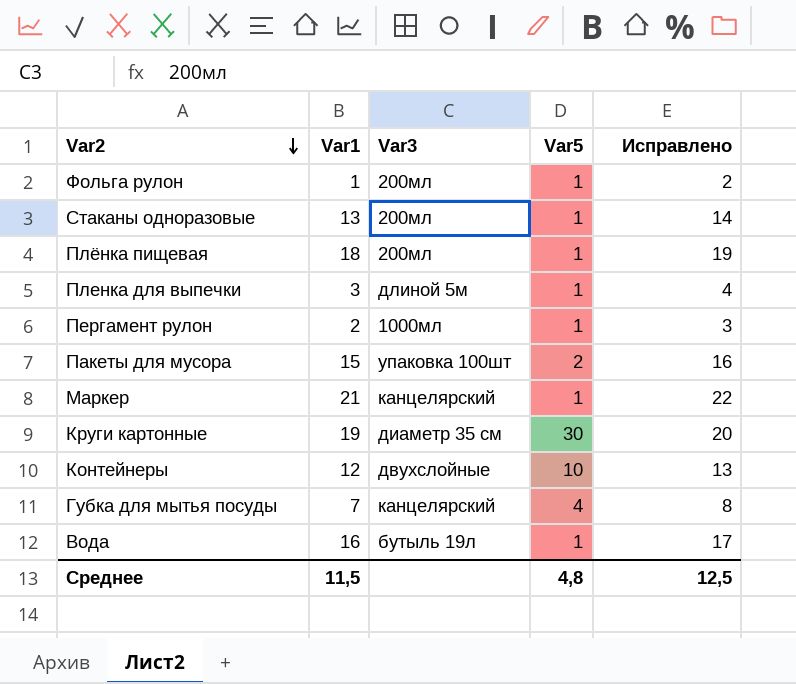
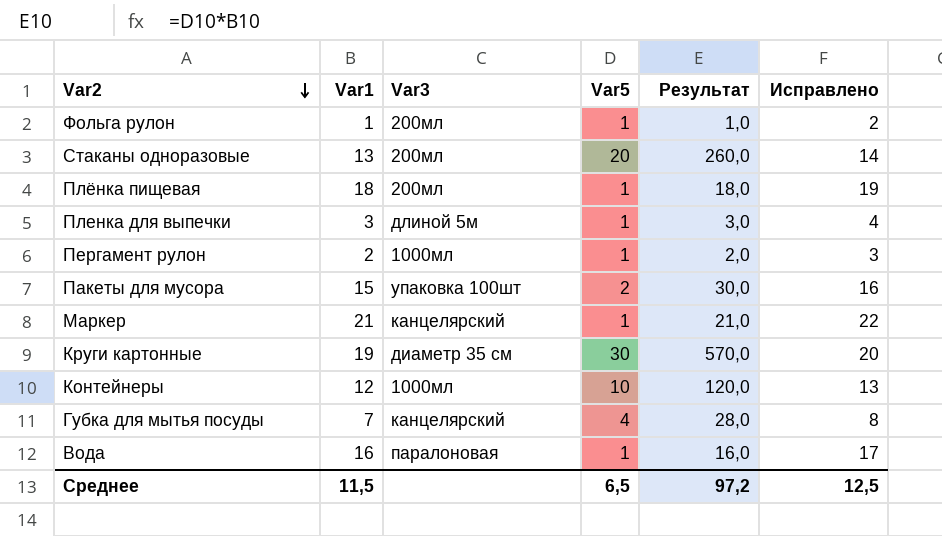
column Результат | formula: none -> [Var1] * [Var5]
Стаканы одноразовые | Var5: 1 -> 20
Контейнеры | Var3: двухслойные -> 1000мл
Вода | Var3: бутыль 19л -> паралоновая
Среднее | Var5: 4,8 -> 6,5

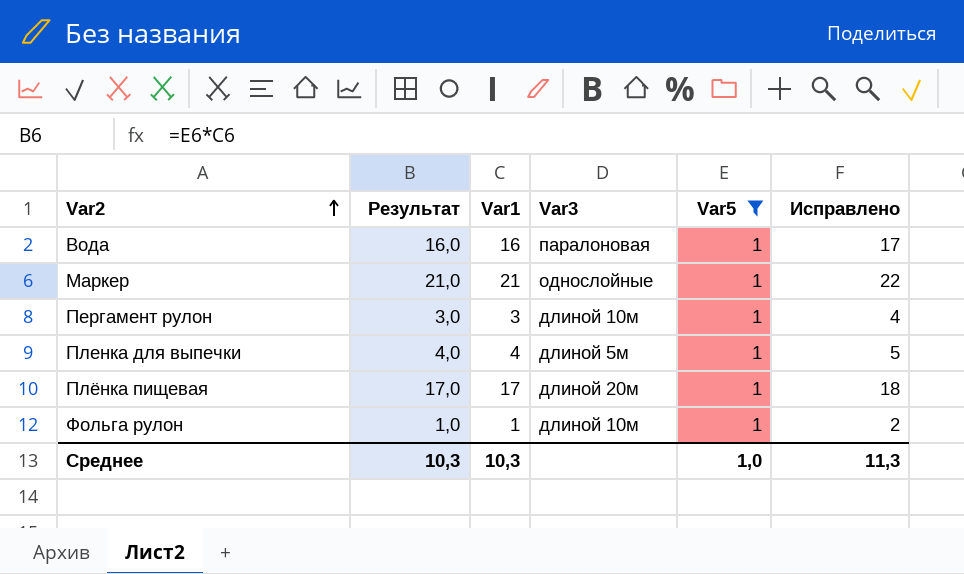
filter: none -> Var5 = 1
row order: Var2 descending -> Var2 ascending
column Результат | position: 5 -> 2
Маркер | Var3: канцелярский -> однослойные
Пергамент рулон | Результат: 2,0 -> 3,0
Пергамент рулон | Var1: 2 -> 3
Пергамент рулон | Var3: 1000мл -> длиной 10м
Пергамент рулон | Исправлено: 3 -> 4
Пленка для выпечки | Результат: 3,0 -> 4,0
Пленка для выпечки | Var1: 3 -> 4
Пленка для выпечки | Исправлено: 4 -> 5
Плёнка пищевая | Результат: 18,0 -> 17,0
Плёнка пищевая | Var1: 18 -> 17
Плёнка пищевая | Var3: 200мл -> длиной 20м
Плёнка пищевая | Исправлено: 19 -> 18
Фольга рулон | Var3: 200мл -> длиной 10м
Среднее | Результат: 97,2 -> 10,3
Среднее | Var1: 11,5 -> 10,3
Среднее | Var5: 6,5 -> 1,0
Среднее | Исправлено: 12,5 -> 11,3

